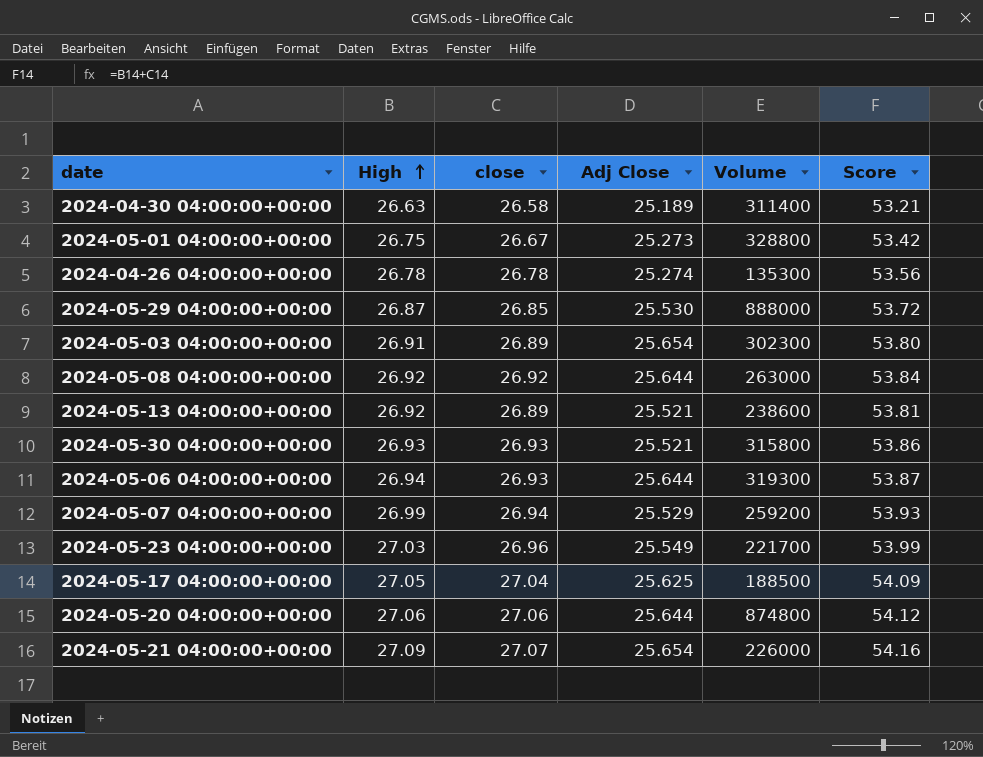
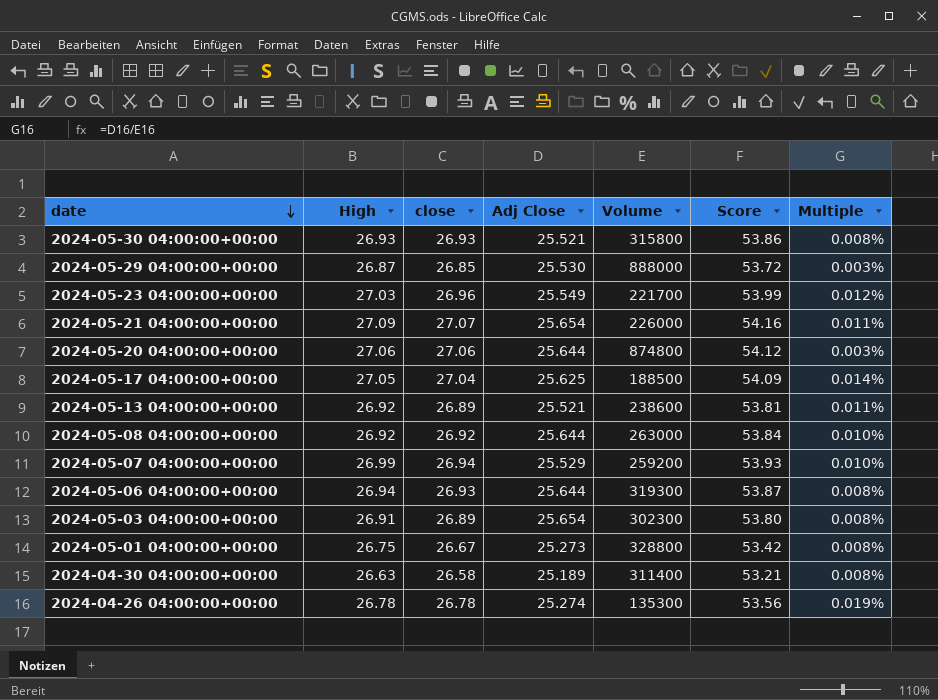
row order: High ascending -> date descending
column Multiple | formula: none -> [Adj Close] / [Volume]

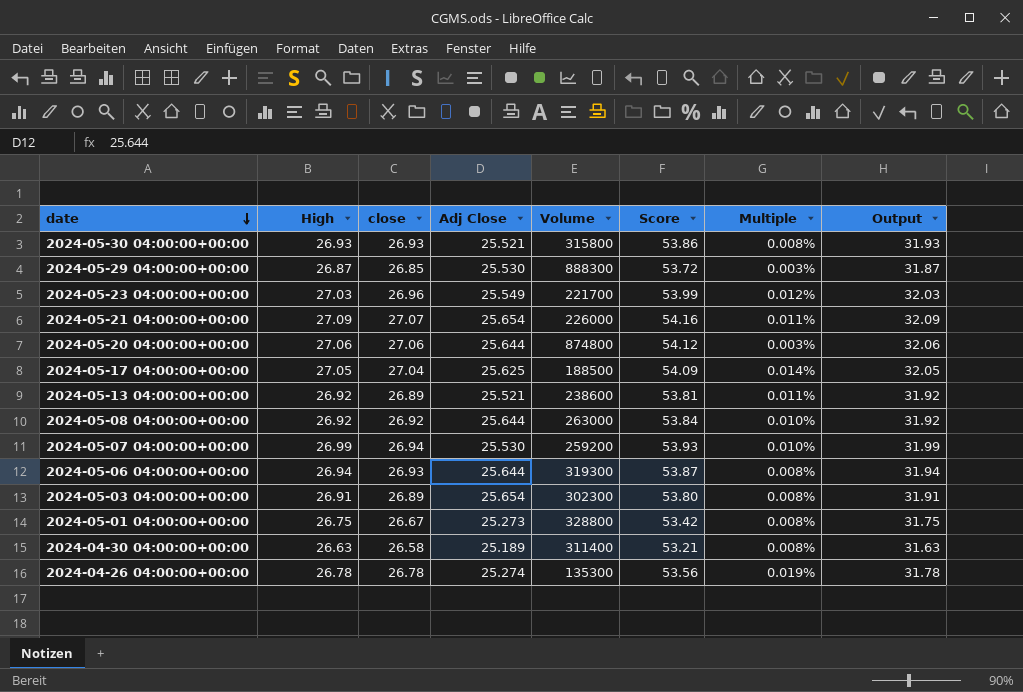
column Output | formula: none -> [High] + 5
2024-05-29 04:00:00+00:00 | Volume: 888000 -> 888300
2024-05-07 04:00:00+00:00 | Adj Close: 25.529 -> 25.530

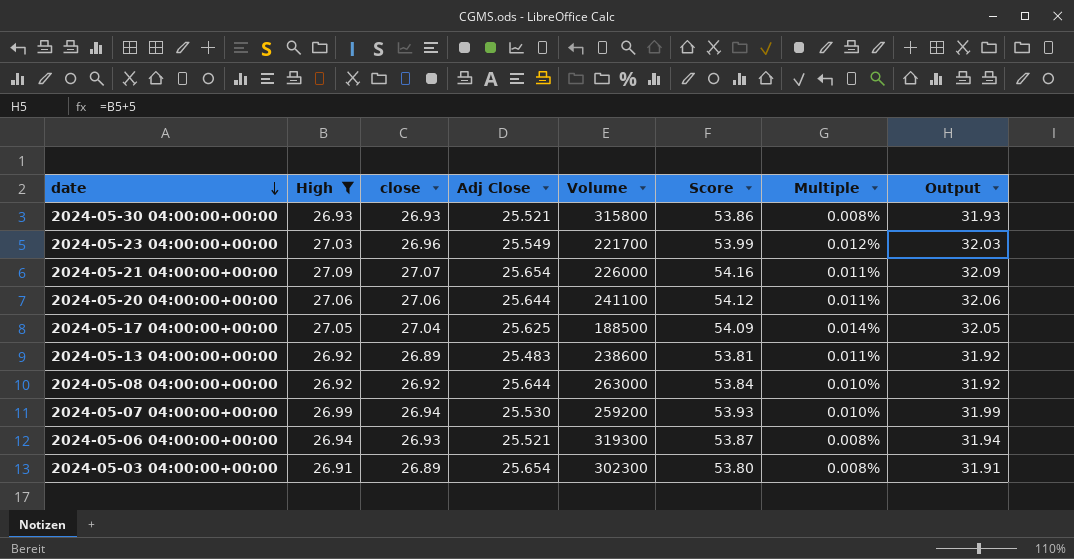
filter: none -> High >= 26.91
2024-05-20 04:00:00+00:00 | Volume: 874800 -> 241100
2024-05-20 04:00:00+00:00 | Multiple: 0.003% -> 0.011%
2024-05-13 04:00:00+00:00 | Adj Close: 25.521 -> 25.483
2024-05-06 04:00:00+00:00 | Adj Close: 25.644 -> 25.521

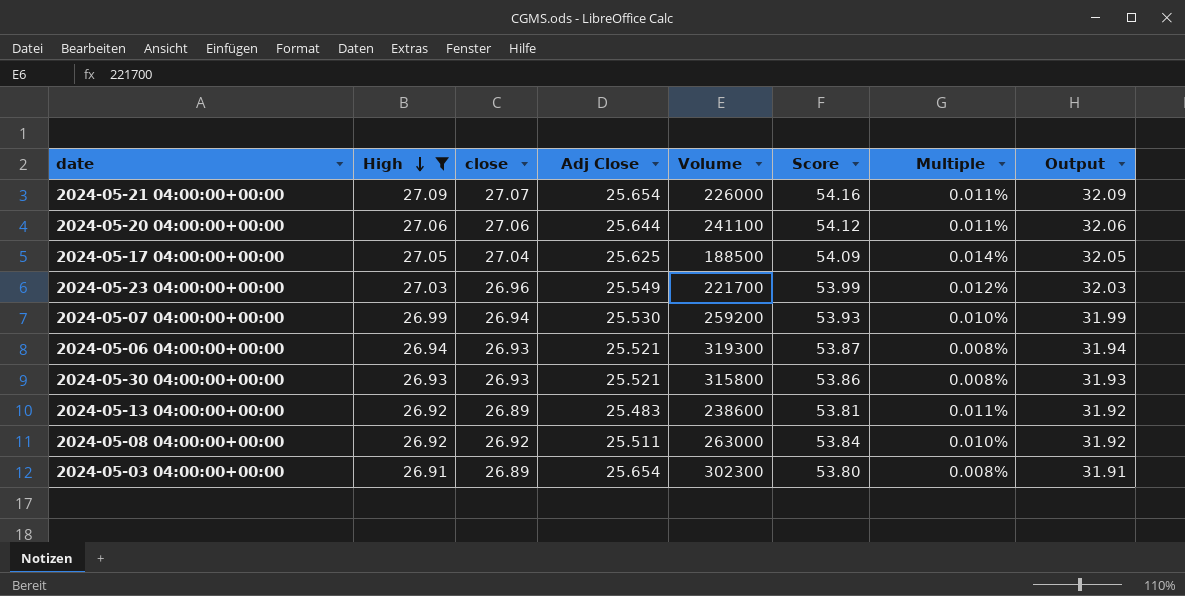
row order: date descending -> High descending
2024-05-08 04:00:00+00:00 | Adj Close: 25.644 -> 25.511

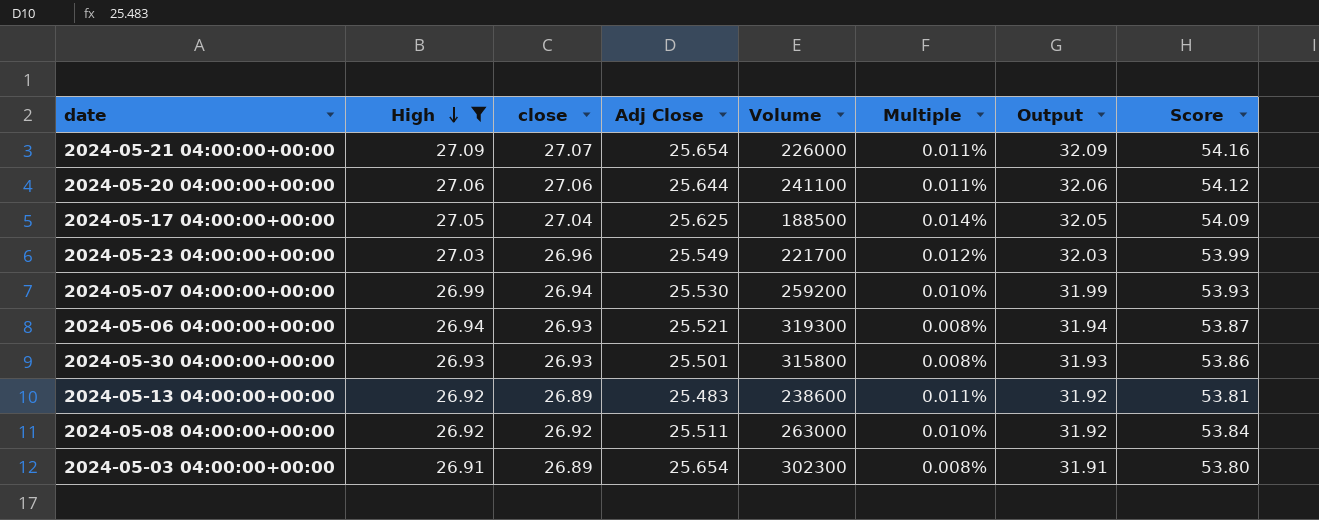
column Score | position: 6 -> 8
2024-05-30 04:00:00+00:00 | Adj Close: 25.521 -> 25.501

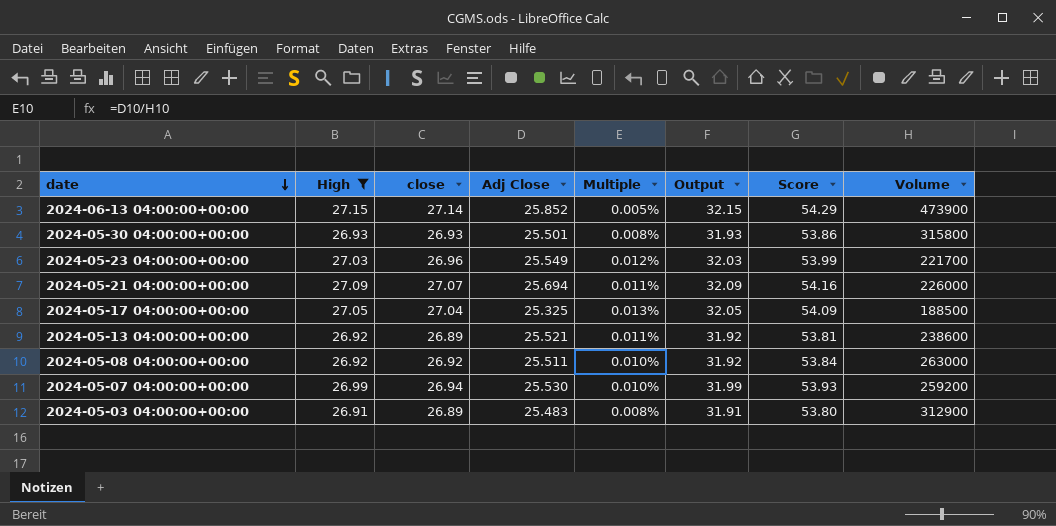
row order: High descending -> date descending
column Volume | position: 5 -> 8
row 2024-05-20 04:00:00+00:00: 27.06 | 27.06 | 25.644 | 241100 | 0.011% | 32.06 | 54.12 -> none
row 2024-05-06 04:00:00+00:00: 26.94 | 26.93 | 25.521 | 319300 | 0.008% | 31.94 | 53.87 -> none
row 2024-06-13 04:00:00+00:00: none -> 27.15 | 27.14 | 25.852 | 0.005% | 32.15 | 54.29 | 473900
2024-05-21 04:00:00+00:00 | Adj Close: 25.654 -> 25.694
2024-05-17 04:00:00+00:00 | Adj Close: 25.625 -> 25.325
2024-05-17 04:00:00+00:00 | Multiple: 0.014% -> 0.013%
2024-05-13 04:00:00+00:00 | Adj Close: 25.483 -> 25.521
2024-05-03 04:00:00+00:00 | Adj Close: 25.654 -> 25.483
2024-05-03 04:00:00+00:00 | Volume: 302300 -> 312900

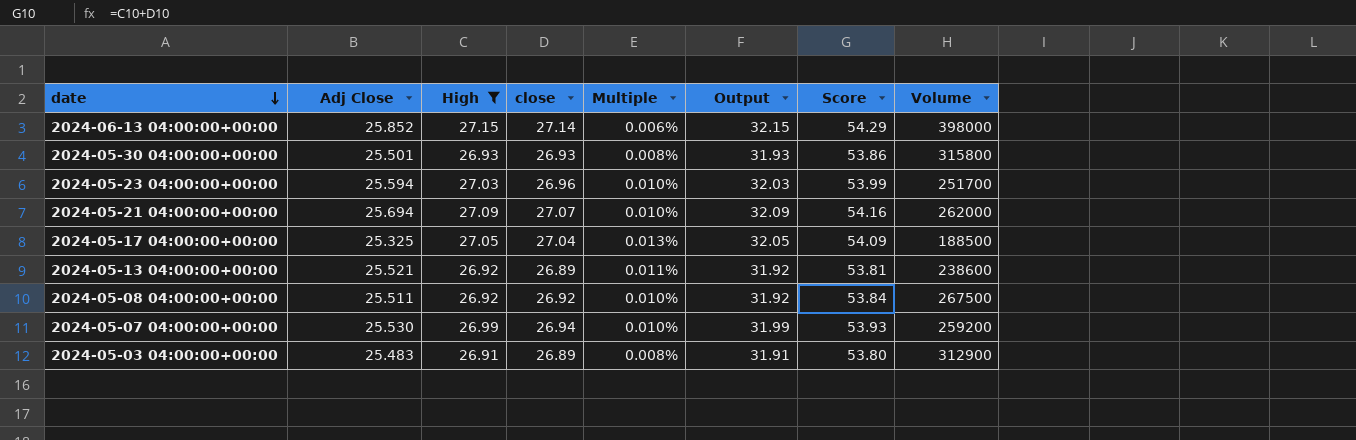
column Adj Close | position: 4 -> 2
2024-06-13 04:00:00+00:00 | Multiple: 0.005% -> 0.006%
2024-06-13 04:00:00+00:00 | Volume: 473900 -> 398000
2024-05-23 04:00:00+00:00 | Adj Close: 25.549 -> 25.594
2024-05-23 04:00:00+00:00 | Multiple: 0.012% -> 0.010%
2024-05-23 04:00:00+00:00 | Volume: 221700 -> 251700
2024-05-21 04:00:00+00:00 | Multiple: 0.011% -> 0.010%
2024-05-21 04:00:00+00:00 | Volume: 226000 -> 262000
2024-05-08 04:00:00+00:00 | Volume: 263000 -> 267500

